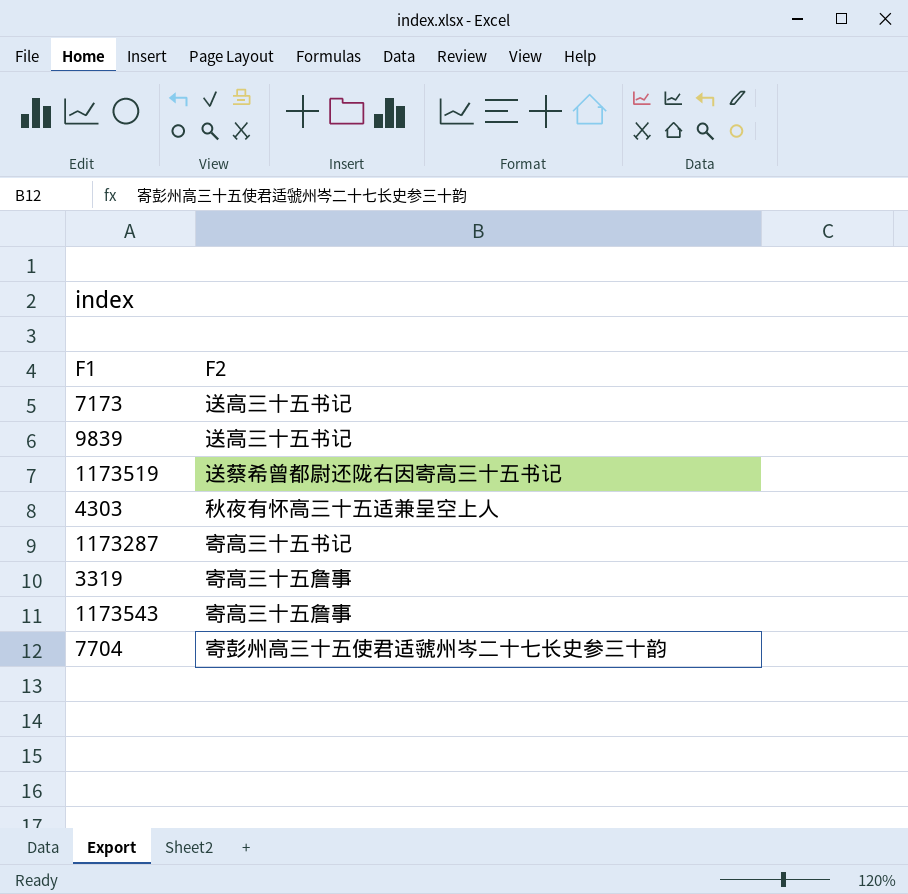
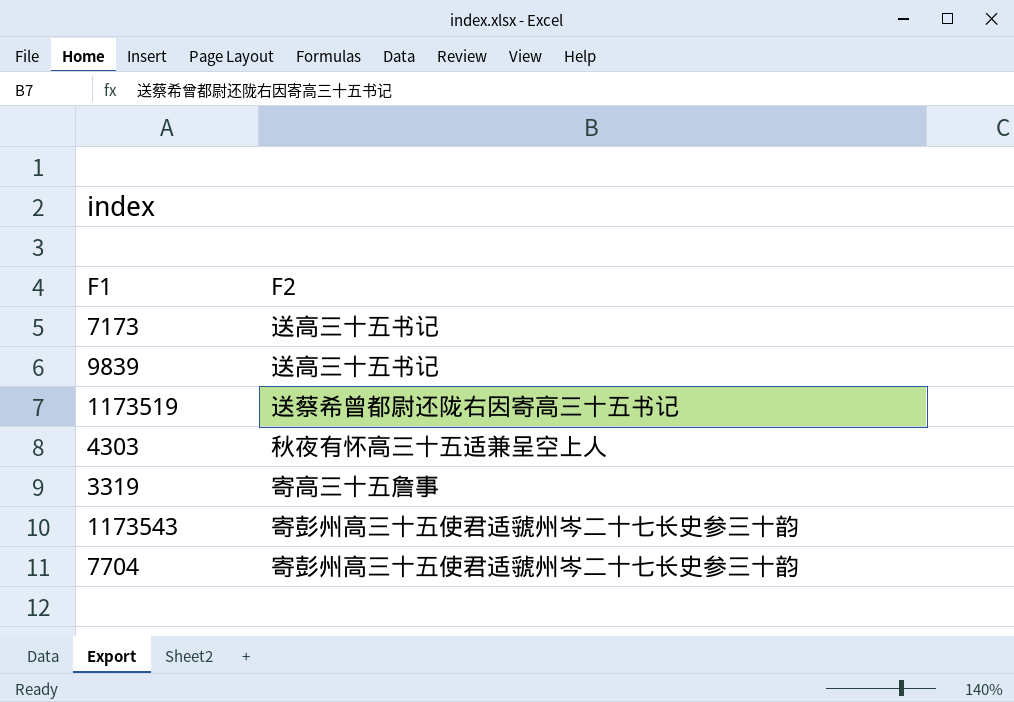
row 1173287: 寄高三十五书记 -> none
1173543 | F2: 寄高三十五詹事 -> 寄彭州高三十五使君适虢州岑二十七长史参三十韵

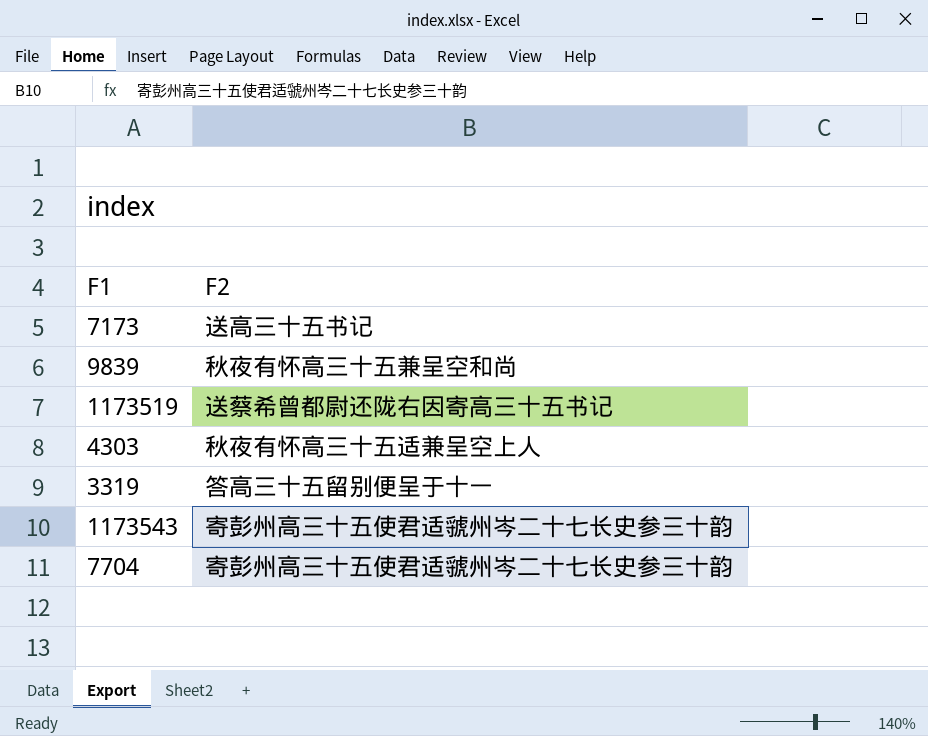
9839 | F2: 送高三十五书记 -> 秋夜有怀高三十五兼呈空和尚
3319 | F2: 寄高三十五詹事 -> 答高三十五留别便呈于十一

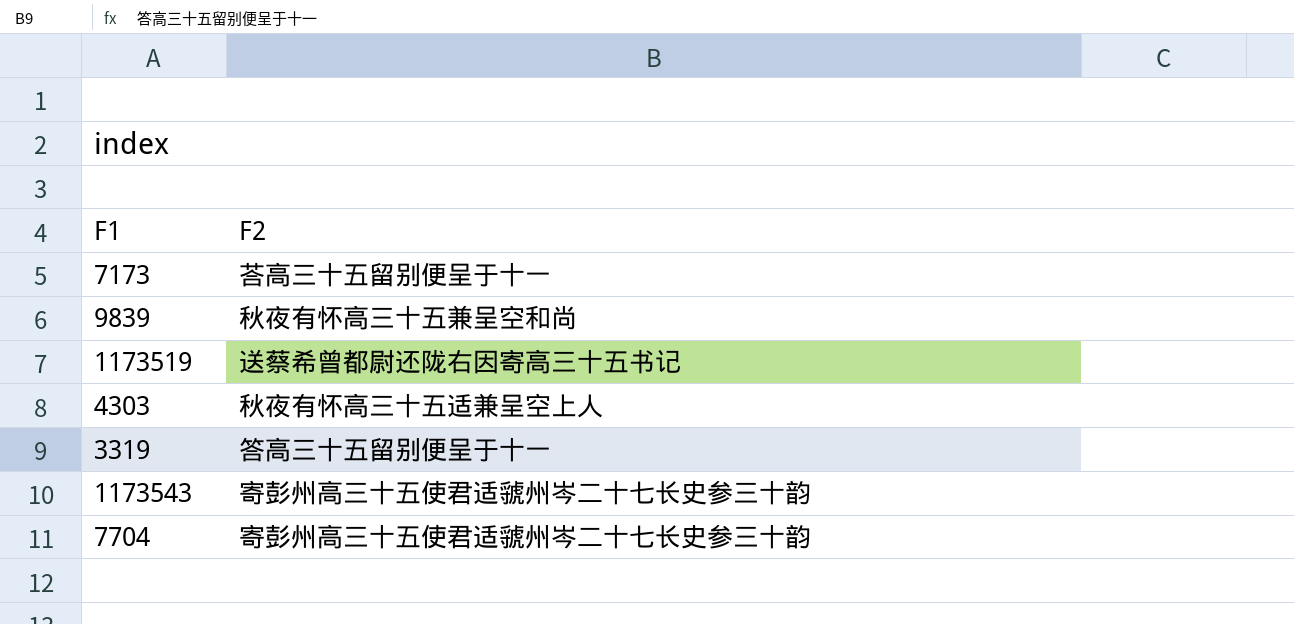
7173 | F2: 送高三十五书记 -> 荅高三十五留别便呈于十一

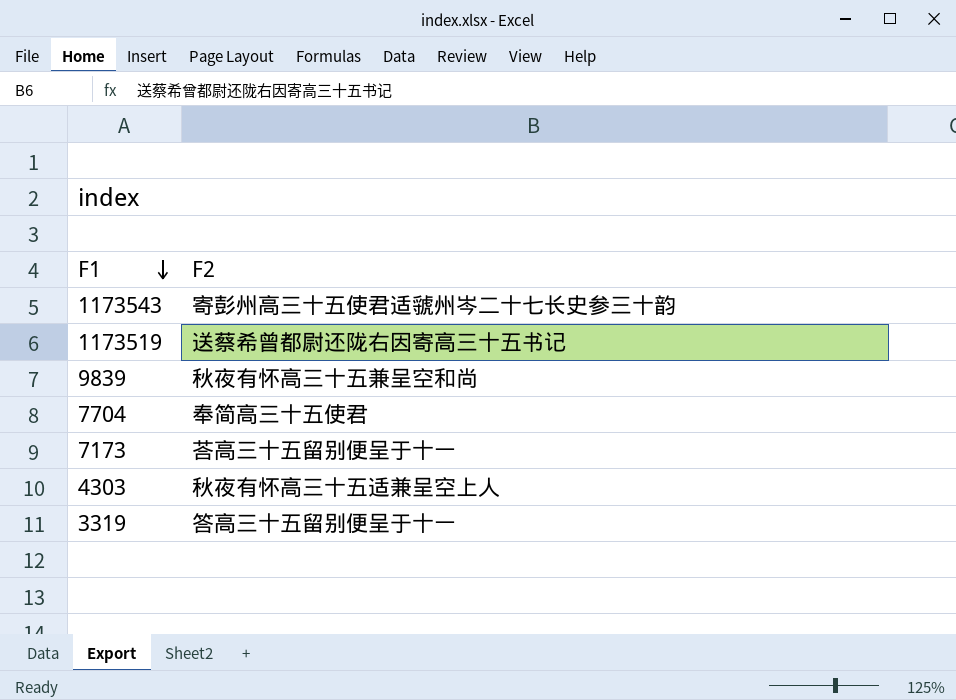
row order: none -> F1 descending
7704 | F2: 寄彭州高三十五使君适虢州岑二十七长史参三十韵 -> 奉简高三十五使君

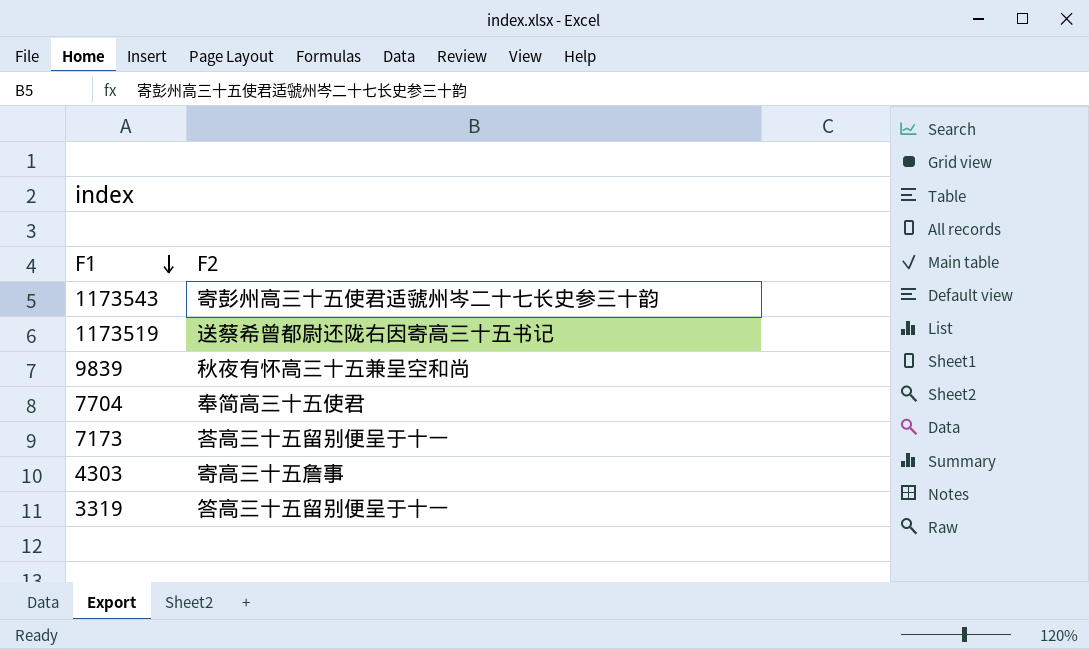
4303 | F2: 秋夜有怀高三十五适兼呈空上人 -> 寄高三十五詹事

